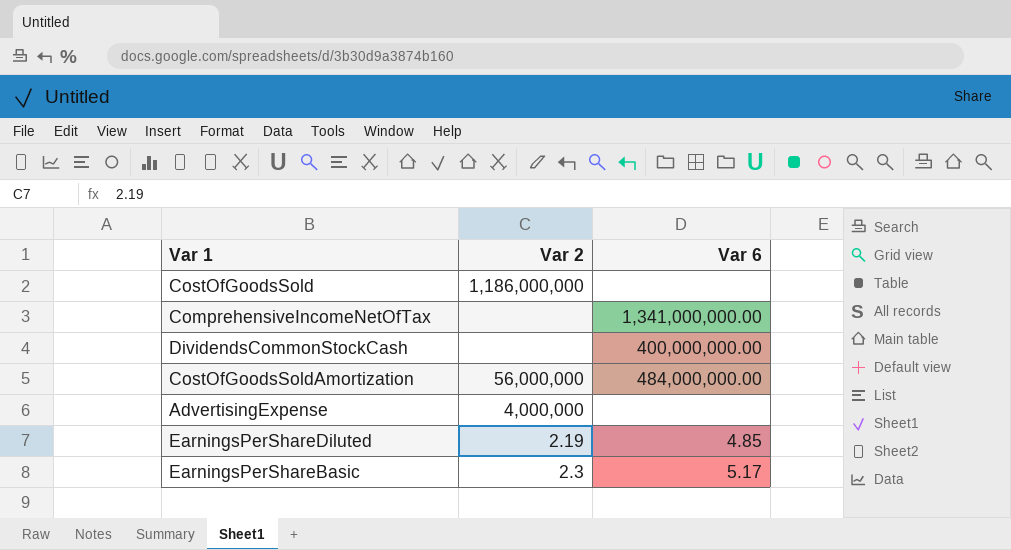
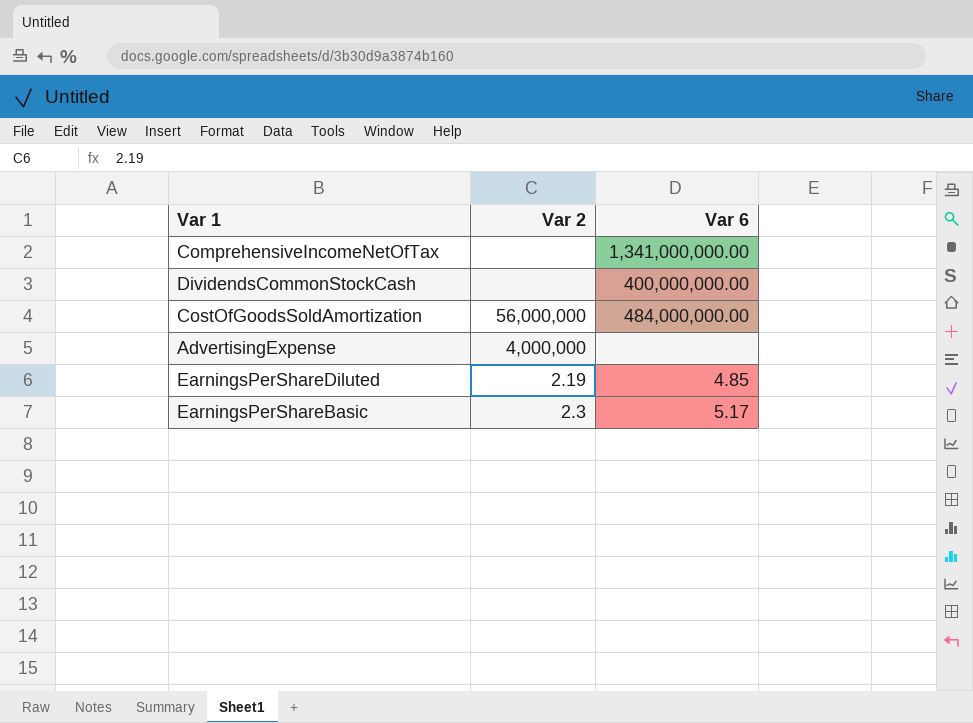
row CostOfGoodsSold: 1,186,000,000 | none -> none

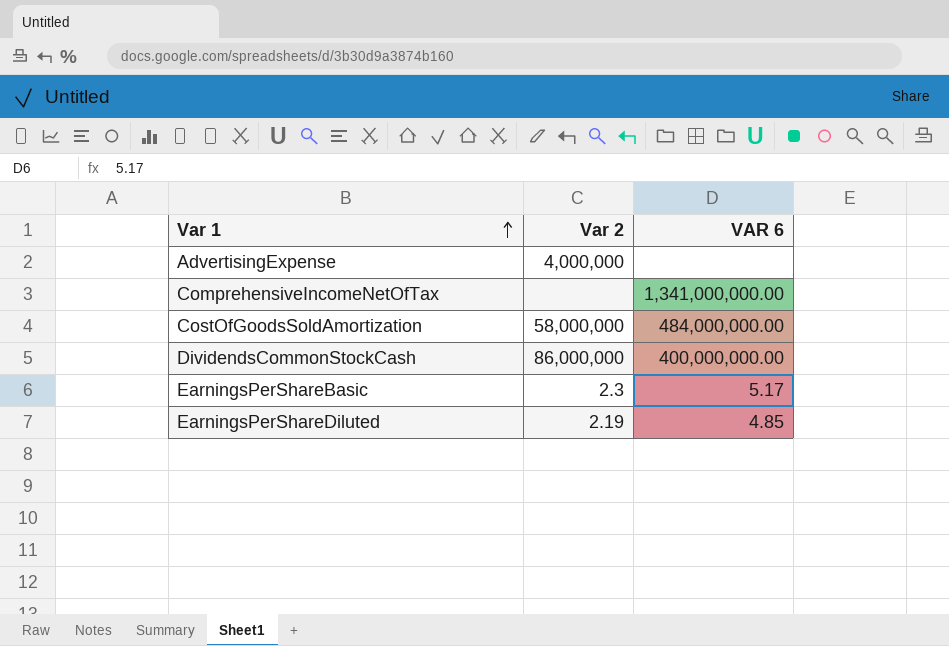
row order: none -> Var 1 ascending
column name: Var 6 -> VAR 6
CostOfGoodsSoldAmortization | Var 2: 56,000,000 -> 58,000,000
DividendsCommonStockCash | Var 2: none -> 86,000,000

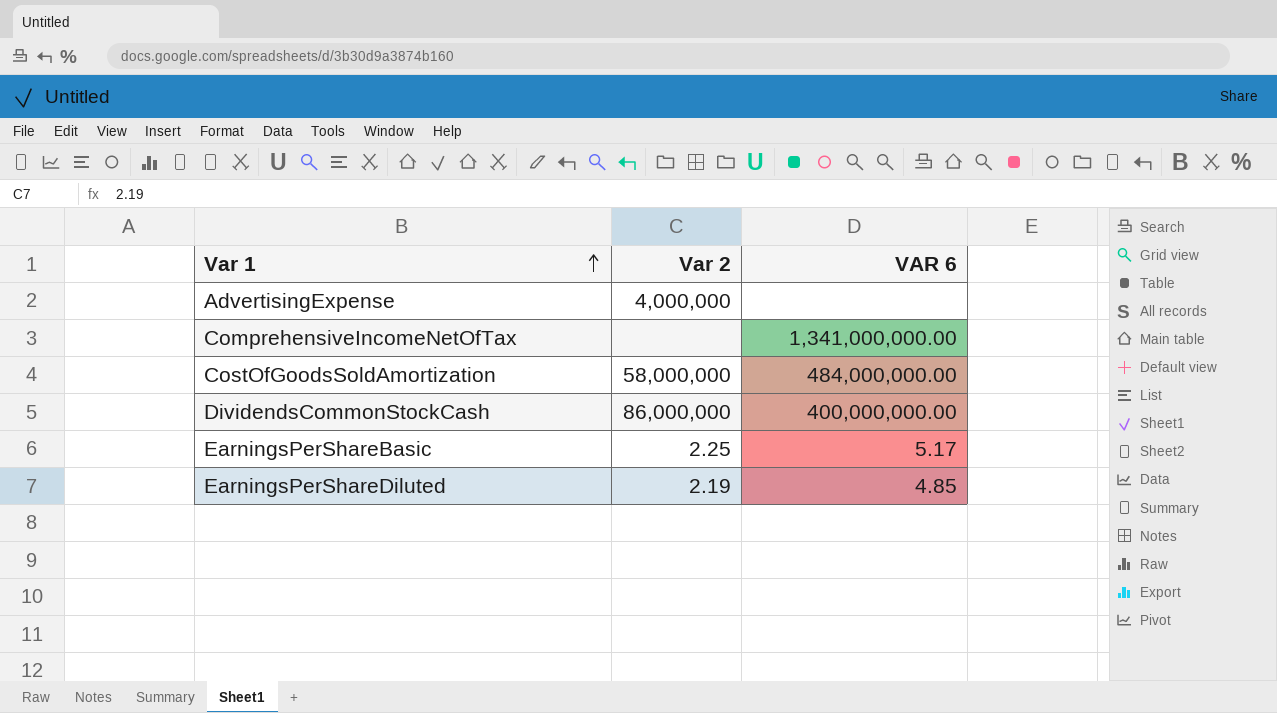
EarningsPerShareBasic | Var 2: 2.3 -> 2.25

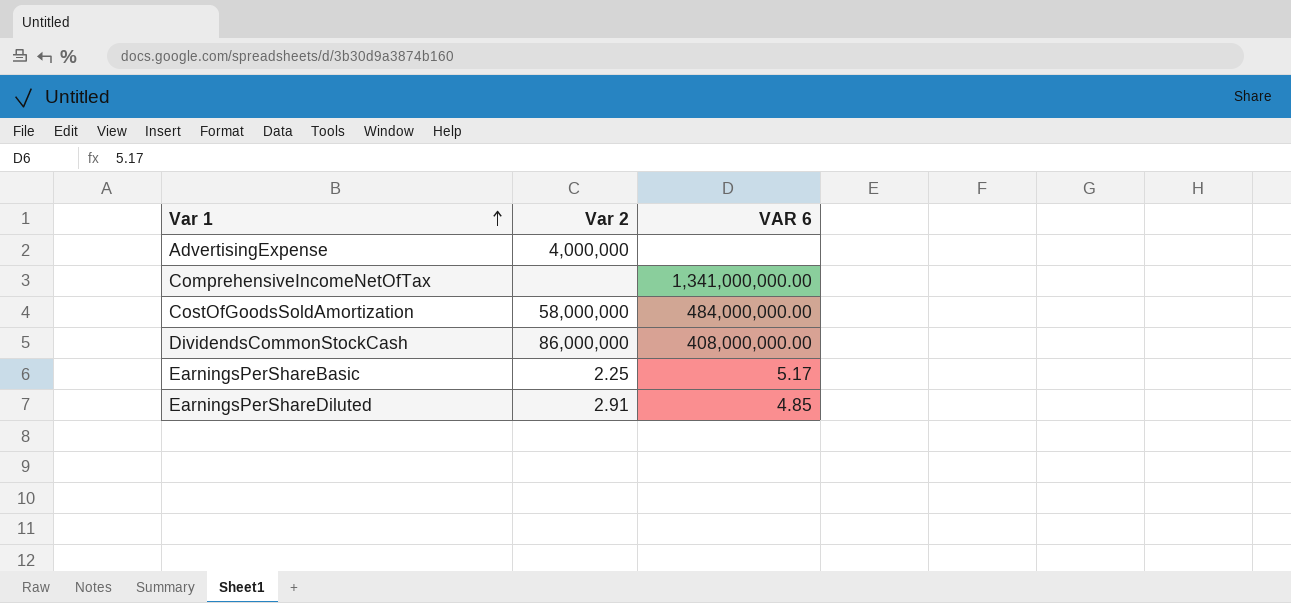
DividendsCommonStockCash | VAR 6: 400,000,000.00 -> 408,000,000.00
EarningsPerShareDiluted | Var 2: 2.19 -> 2.91

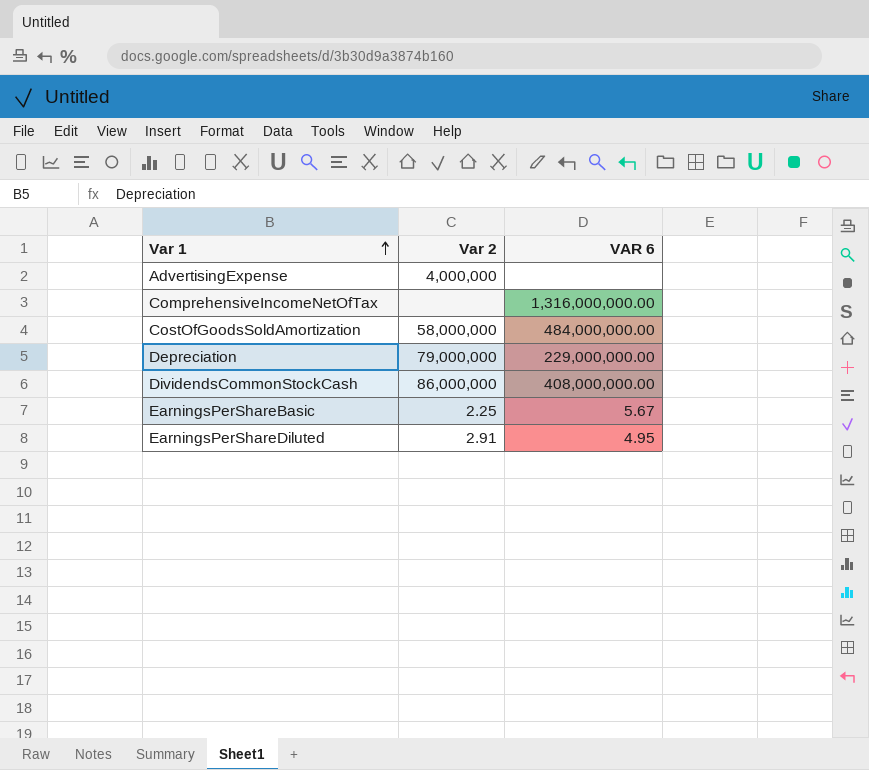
ComprehensiveIncomeNetOfTax | VAR 6: 1,341,000,000.00 -> 1,316,000,000.00
row Depreciation: none -> 79,000,000 | 229,000,000.00
EarningsPerShareBasic | VAR 6: 5.17 -> 5.67
EarningsPerShareDiluted | VAR 6: 4.85 -> 4.95

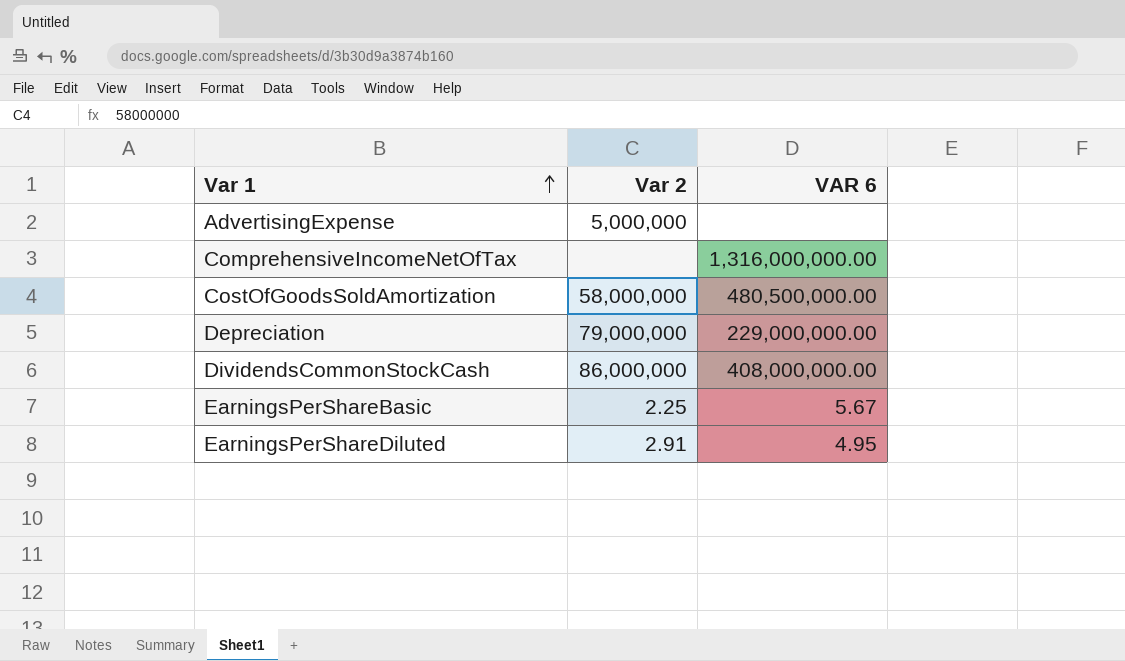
AdvertisingExpense | Var 2: 4,000,000 -> 5,000,000
CostOfGoodsSoldAmortization | VAR 6: 484,000,000.00 -> 480,500,000.00

